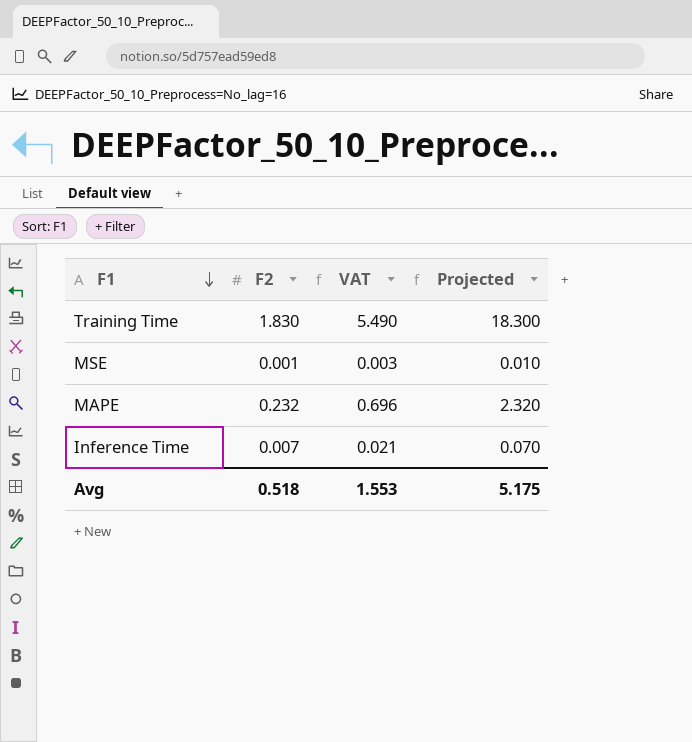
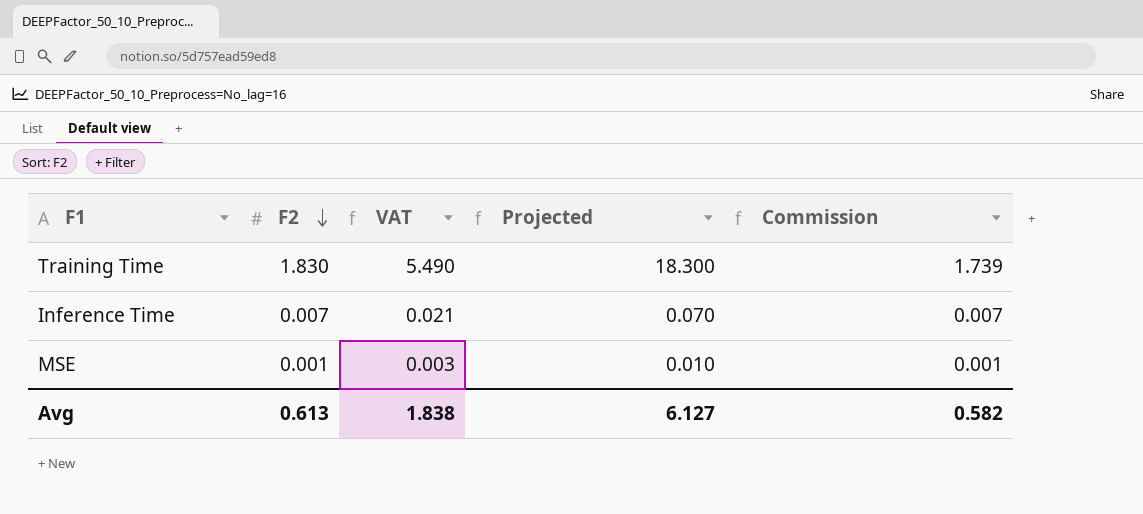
row order: F1 descending -> F2 descending
column Commission | formula: none -> [F2] * 0.95
row MAPE: 0.232 | 0.696 | 2.320 -> none
Avg | F2: 0.518 -> 0.613
Avg | VAT: 1.553 -> 1.838
Avg | Projected: 5.175 -> 6.127

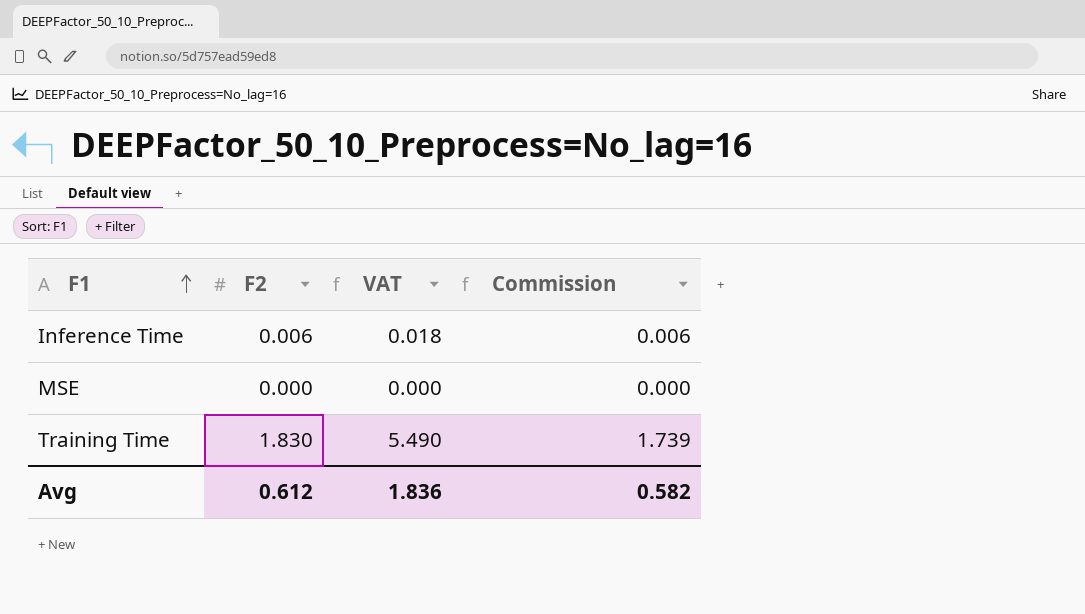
row order: F2 descending -> F1 ascending
column Projected | formula: [F2] * 10 -> none
Inference Time | F2: 0.007 -> 0.006
Inference Time | VAT: 0.021 -> 0.018
Inference Time | Commission: 0.007 -> 0.006
MSE | F2: 0.001 -> 0.000
MSE | VAT: 0.003 -> 0.000
MSE | Commission: 0.001 -> 0.000
Avg | F2: 0.613 -> 0.612
Avg | VAT: 1.838 -> 1.836

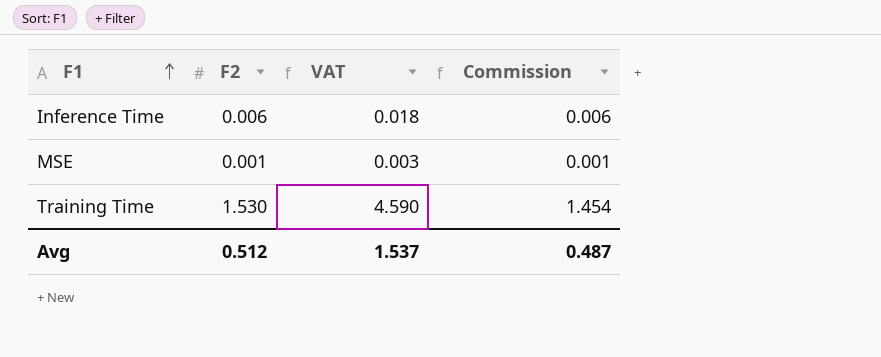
MSE | F2: 0.000 -> 0.001
MSE | VAT: 0.000 -> 0.003
MSE | Commission: 0.000 -> 0.001
Training Time | F2: 1.830 -> 1.530
Training Time | VAT: 5.490 -> 4.590
Training Time | Commission: 1.739 -> 1.454
Avg | F2: 0.612 -> 0.512
Avg | VAT: 1.836 -> 1.537
Avg | Commission: 0.582 -> 0.487

